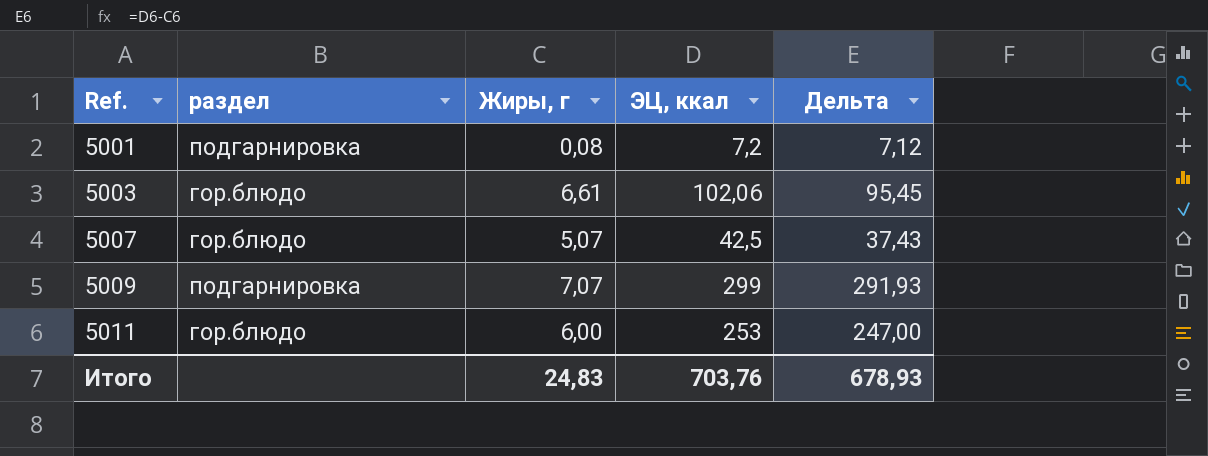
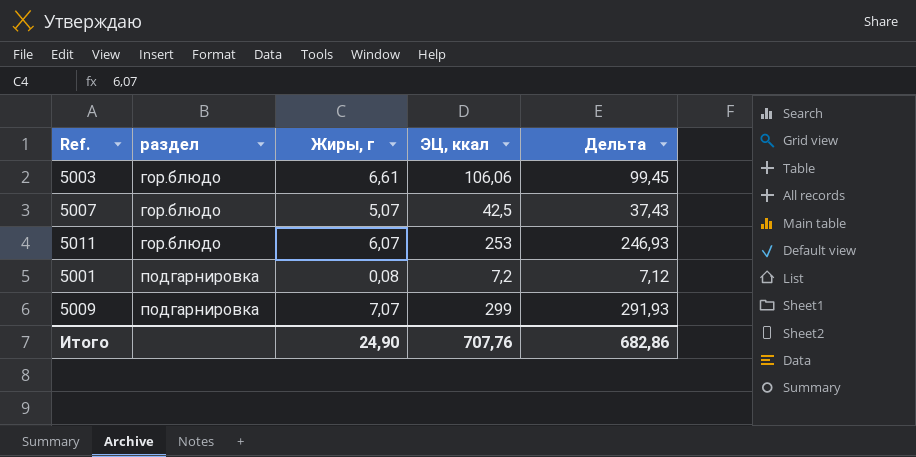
row order: Ref. ascending -> раздел ascending
5003 | ЭЦ, ккал: 102,06 -> 106,06
5003 | Дельта: 95,45 -> 99,45
5011 | Жиры, г: 6,00 -> 6,07
5011 | Дельта: 247,00 -> 246,93
Итого | Жиры, г: 24,83 -> 24,90
Итого | ЭЦ, ккал: 703,76 -> 707,76
Итого | Дельта: 678,93 -> 682,86

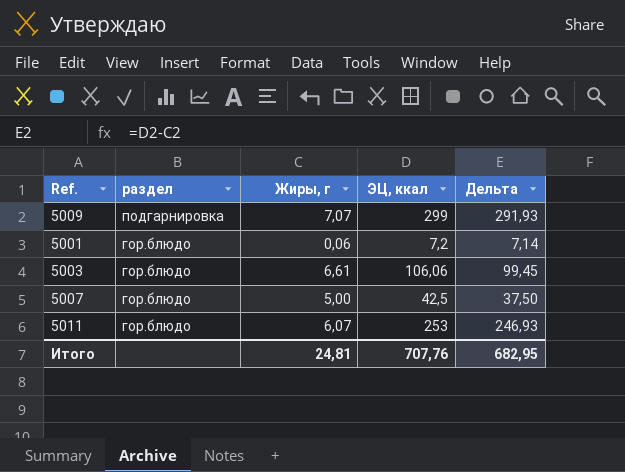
row order: раздел ascending -> раздел descending
5001 | раздел: подгарнировка -> гор.блюдо
5001 | Жиры, г: 0,08 -> 0,06
5001 | Дельта: 7,12 -> 7,14
5007 | Жиры, г: 5,07 -> 5,00
5007 | Дельта: 37,43 -> 37,50
Итого | Жиры, г: 24,90 -> 24,81
Итого | Дельта: 682,86 -> 682,95

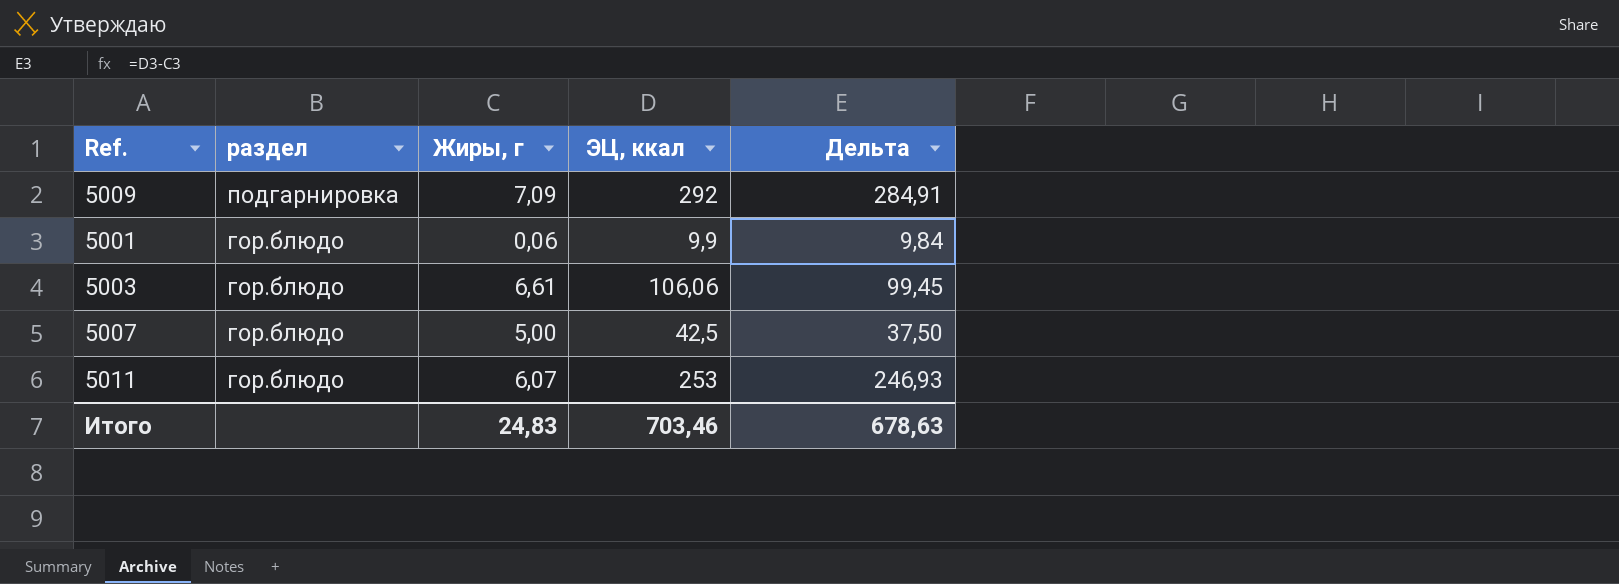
5009 | Жиры, г: 7,07 -> 7,09
5009 | ЭЦ, ккал: 299 -> 292
5009 | Дельта: 291,93 -> 284,91
5001 | ЭЦ, ккал: 7,2 -> 9,9
5001 | Дельта: 7,14 -> 9,84
Итого | Жиры, г: 24,81 -> 24,83
Итого | ЭЦ, ккал: 707,76 -> 703,46
Итого | Дельта: 682,95 -> 678,63

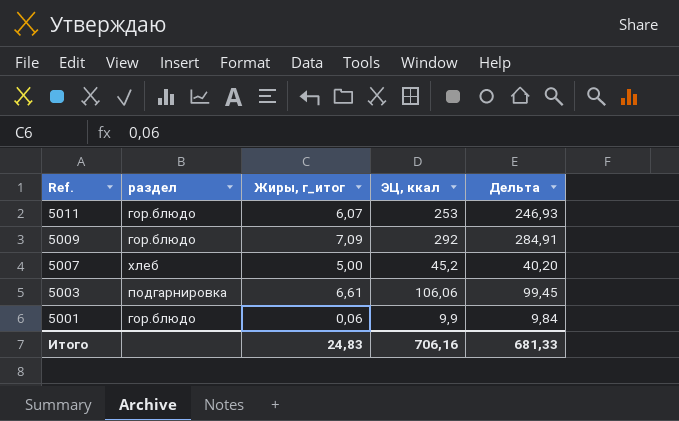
row order: раздел descending -> Ref. descending
column name: Жиры, г -> Жиры, г_итог
5009 | раздел: подгарнировка -> гор.блюдо
5007 | раздел: гор.блюдо -> хлеб
5007 | ЭЦ, ккал: 42,5 -> 45,2
5007 | Дельта: 37,50 -> 40,20
5003 | раздел: гор.блюдо -> подгарнировка
Итого | ЭЦ, ккал: 703,46 -> 706,16
Итого | Дельта: 678,63 -> 681,33

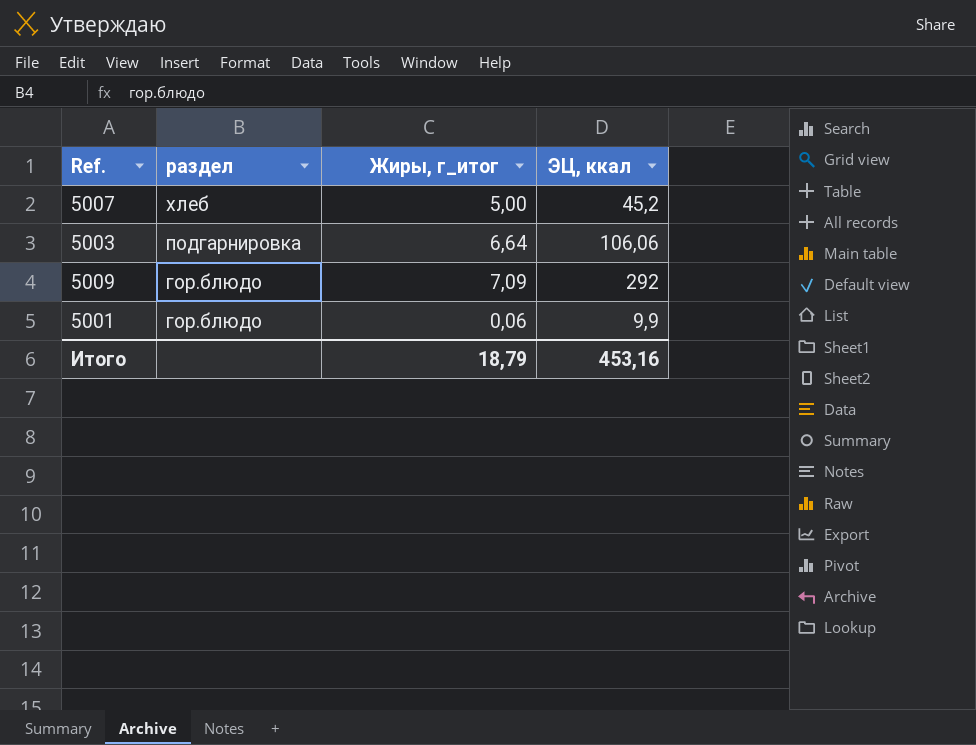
row order: Ref. descending -> раздел descending
column Дельта | formula: [ЭЦ, ккал] - [Жиры, г_итог] -> none
row 5011: гор.блюдо | 6,07 | 253 | 246,93 -> none
5003 | Жиры, г_итог: 6,61 -> 6,64
Итого | Жиры, г_итог: 24,83 -> 18,79
Итого | ЭЦ, ккал: 706,16 -> 453,16

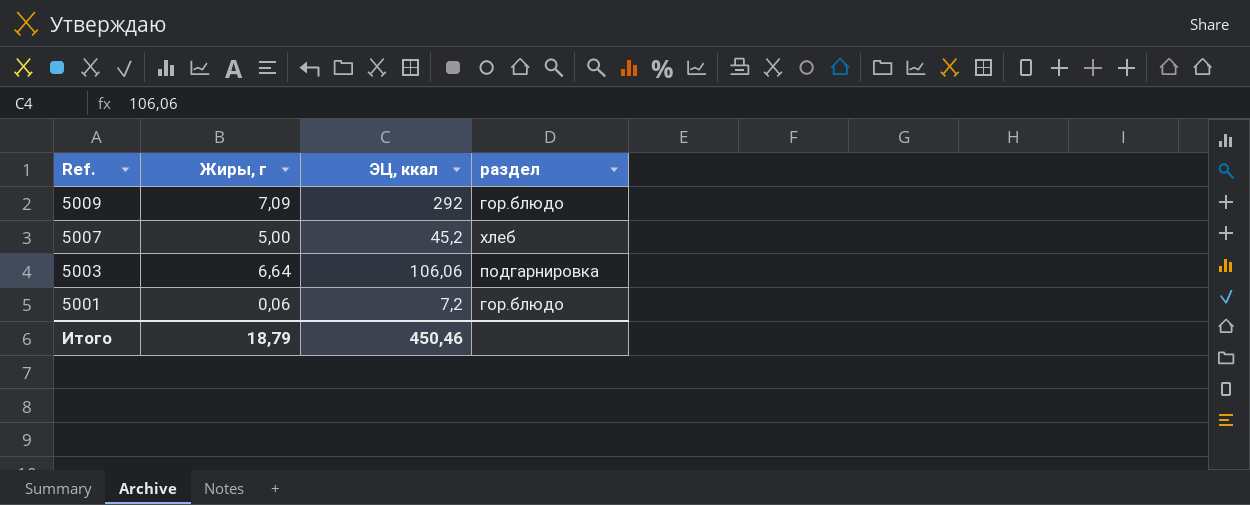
row order: раздел descending -> Ref. descending
column name: Жиры, г_итог -> Жиры, г
column раздел | position: 2 -> 4
5001 | ЭЦ, ккал: 9,9 -> 7,2
Итого | ЭЦ, ккал: 453,16 -> 450,46

